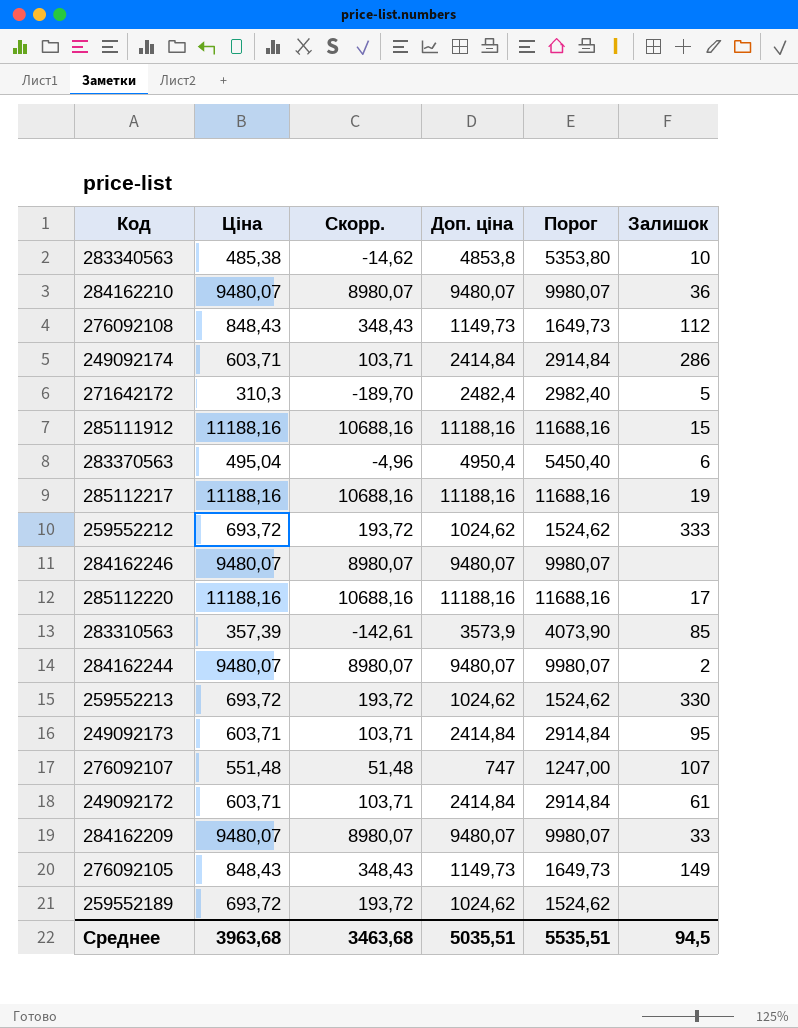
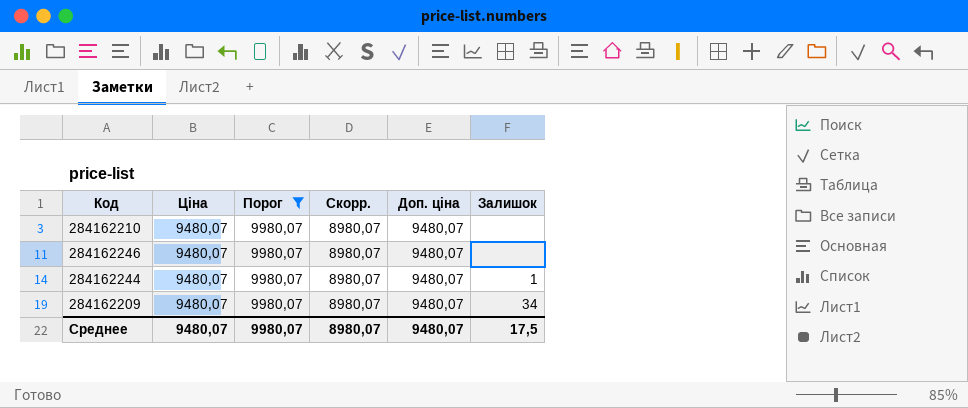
filter: none -> Порог = 9980,07
column Порог | position: 5 -> 3
284162210 | Залишок: 36 -> none
284162244 | Залишок: 2 -> 1
284162209 | Залишок: 33 -> 34
Среднее | Ціна: 3963,68 -> 9480,07
Среднее | Порог: 5535,51 -> 9980,07
Среднее | Скорр.: 3463,68 -> 8980,07
Среднее | Доп. ціна: 5035,51 -> 9480,07
Среднее | Залишок: 94,5 -> 17,5

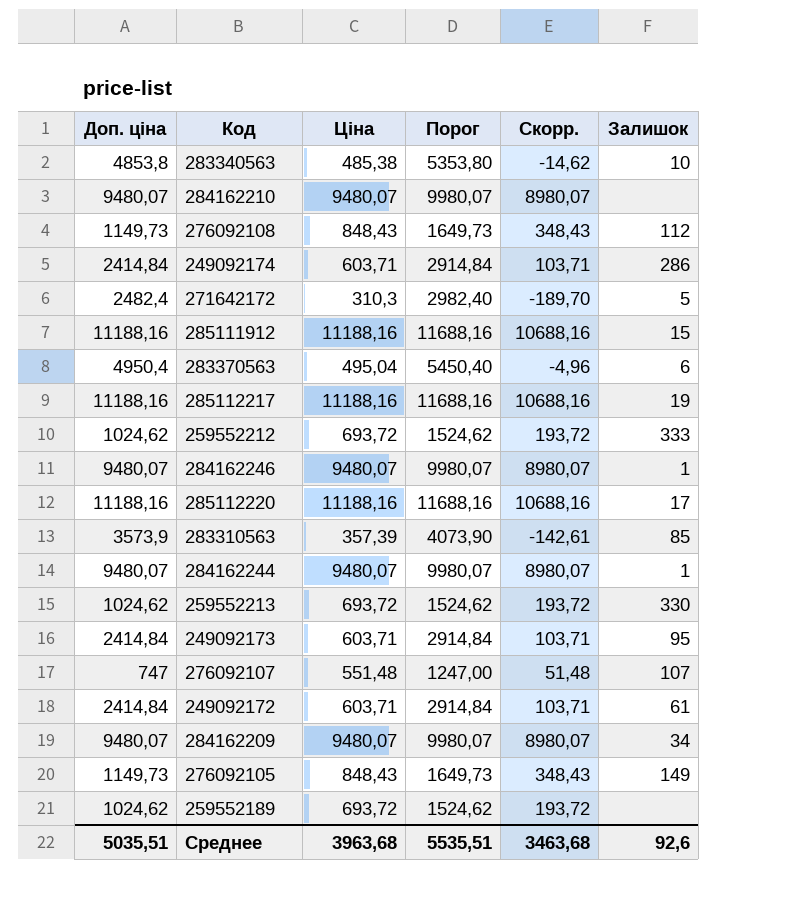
filter: Порог = 9980,07 -> none
column Доп. ціна | position: 5 -> 1
284162246 | Залишок: none -> 1
Среднее | Доп. ціна: 9480,07 -> 5035,51
Среднее | Ціна: 9480,07 -> 3963,68
Среднее | Порог: 9980,07 -> 5535,51
Среднее | Скорр.: 8980,07 -> 3463,68
Среднее | Залишок: 17,5 -> 92,6

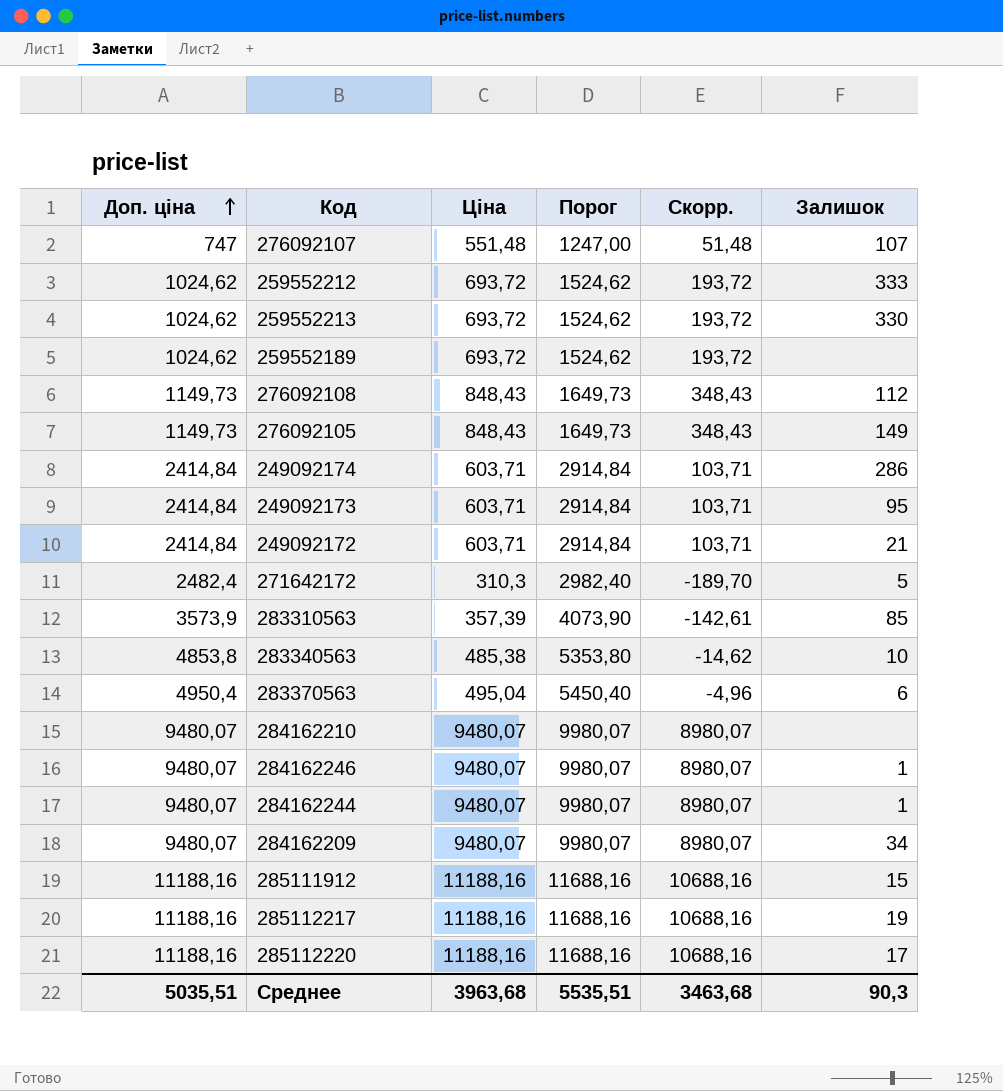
row order: none -> Доп. ціна ascending
249092172 | Залишок: 61 -> 21
Среднее | Залишок: 92,6 -> 90,3

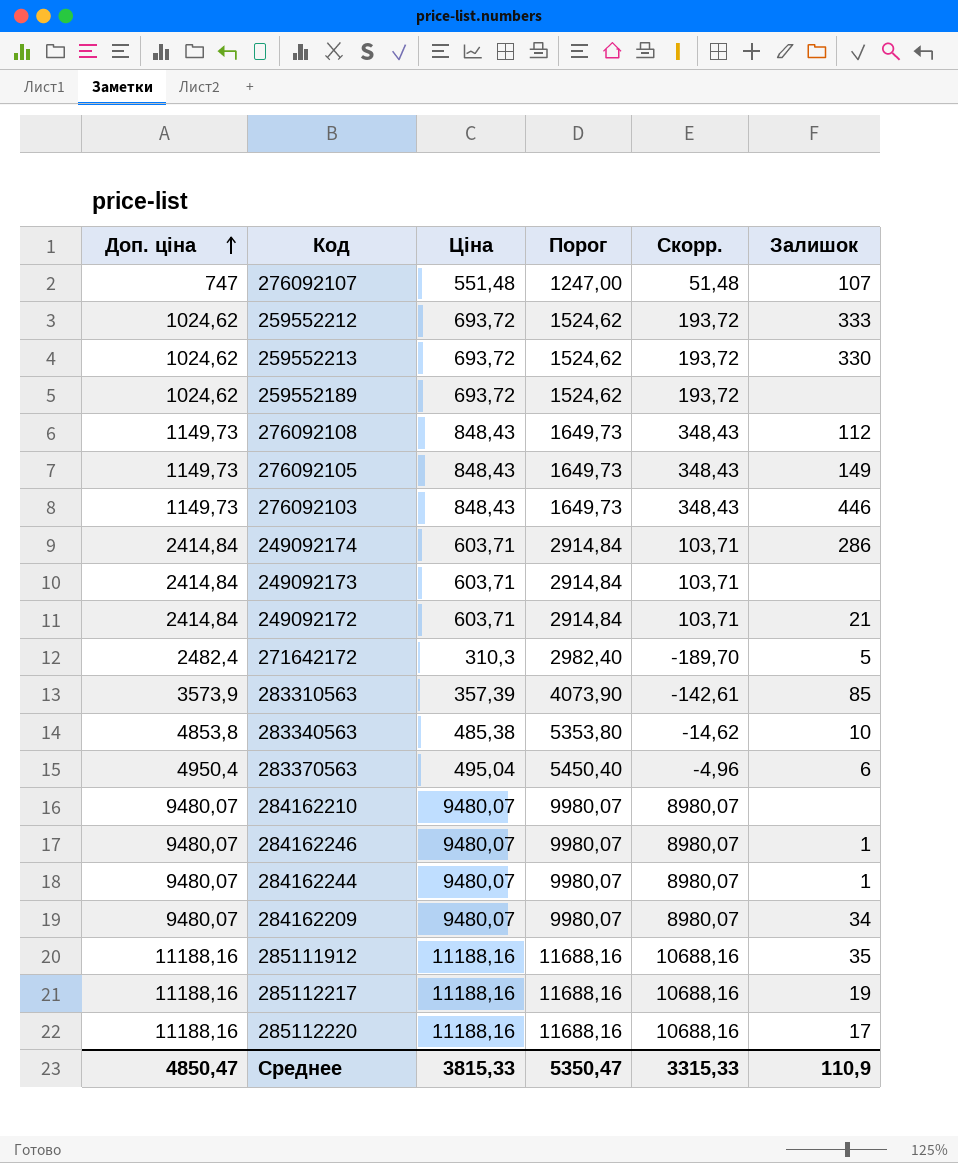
row 276092103: none -> 1149,73 | 848,43 | 1649,73 | 348,43 | 446
249092173 | Залишок: 95 -> none
285111912 | Залишок: 15 -> 35
Среднее | Доп. ціна: 5035,51 -> 4850,47
Среднее | Ціна: 3963,68 -> 3815,33
Среднее | Порог: 5535,51 -> 5350,47
Среднее | Скорр.: 3463,68 -> 3315,33
Среднее | Залишок: 90,3 -> 110,9

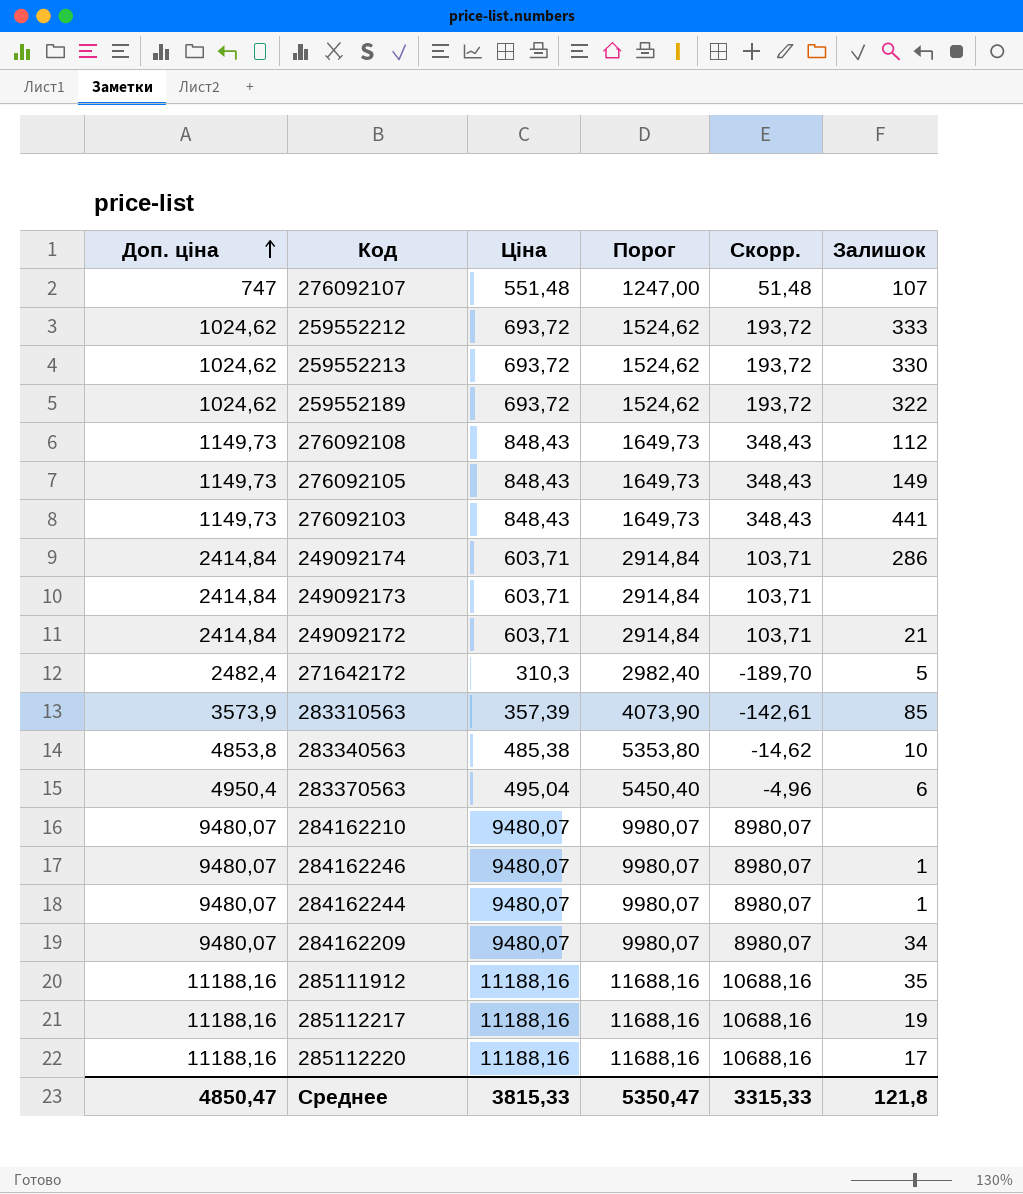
259552189 | Залишок: none -> 322
276092103 | Залишок: 446 -> 441
Среднее | Залишок: 110,9 -> 121,8

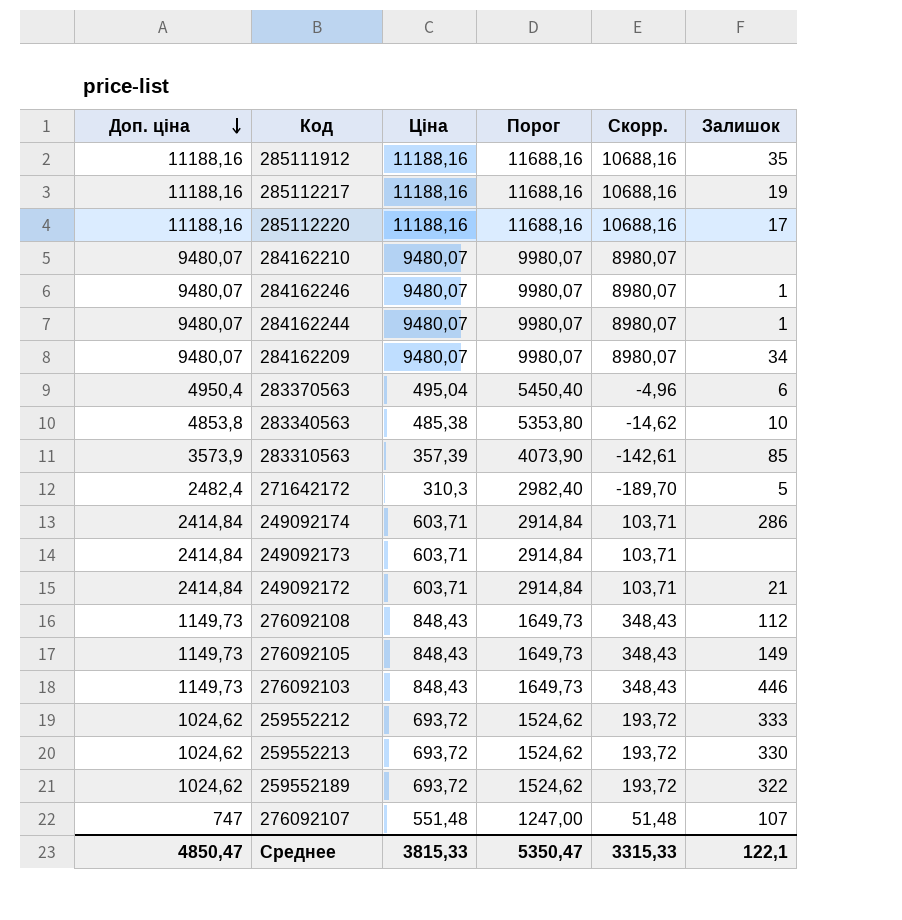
row order: Доп. ціна ascending -> Доп. ціна descending
276092103 | Залишок: 441 -> 446
Среднее | Залишок: 121,8 -> 122,1

